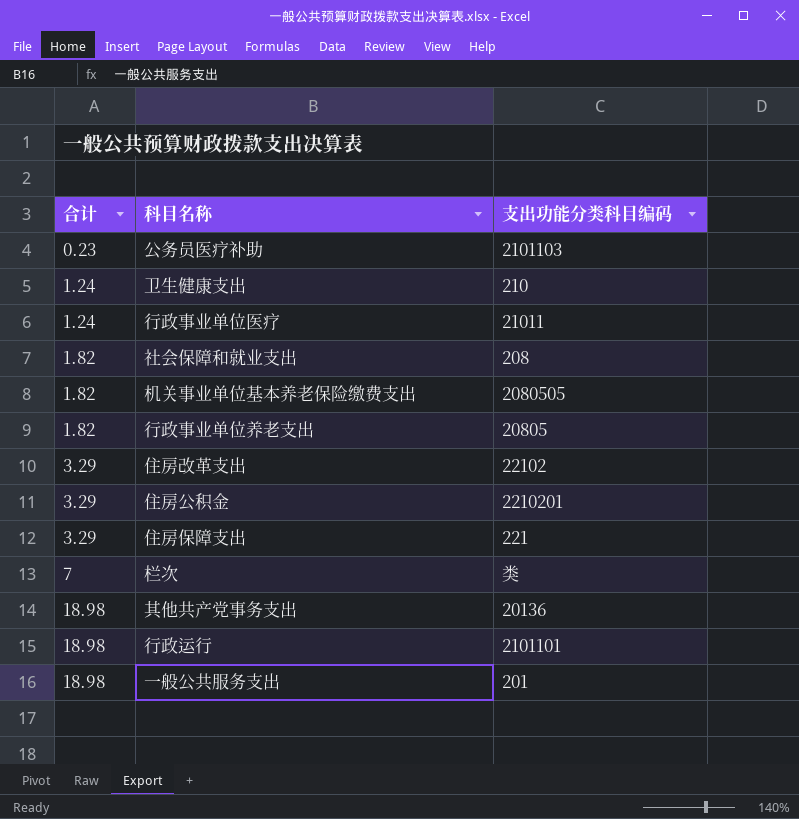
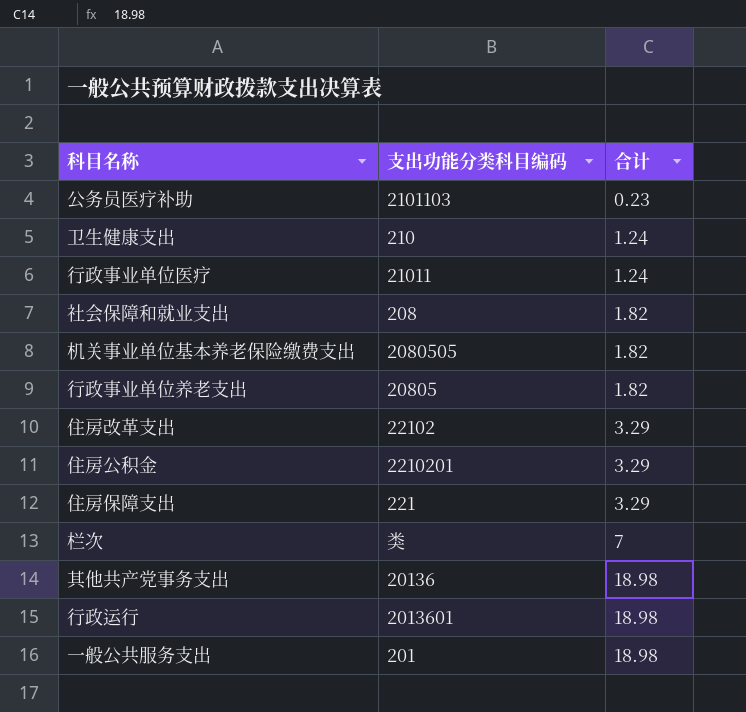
column 合计 | position: 1 -> 3
行政运行 | 支出功能分类科目编码: 2101101 -> 2013601

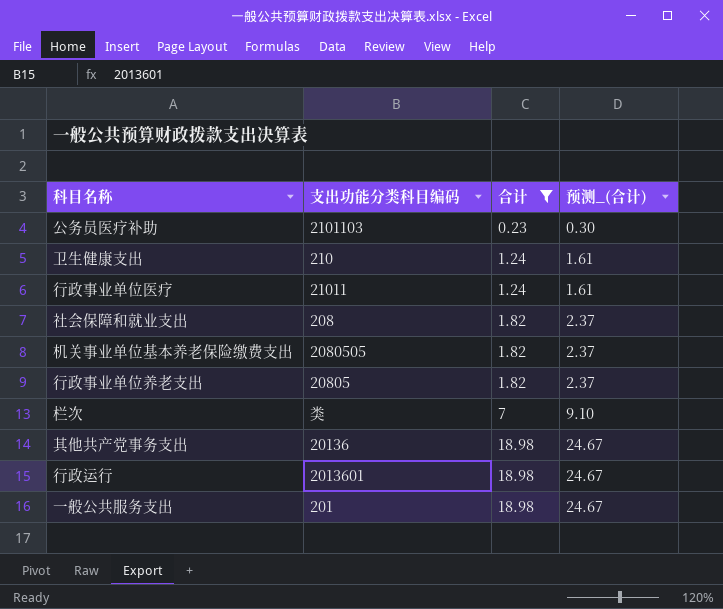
filter: none -> 合计 != 3.29
column 预测_(合计) | formula: none -> [合计] * 1.3

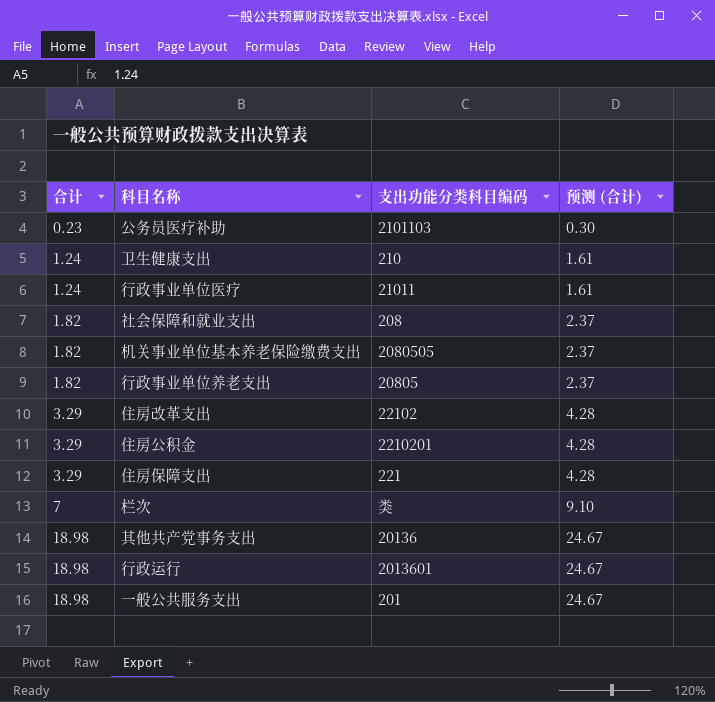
filter: 合计 != 3.29 -> none
column 合计 | position: 3 -> 1
column name: 预测_(合计) -> 预测 (合计)

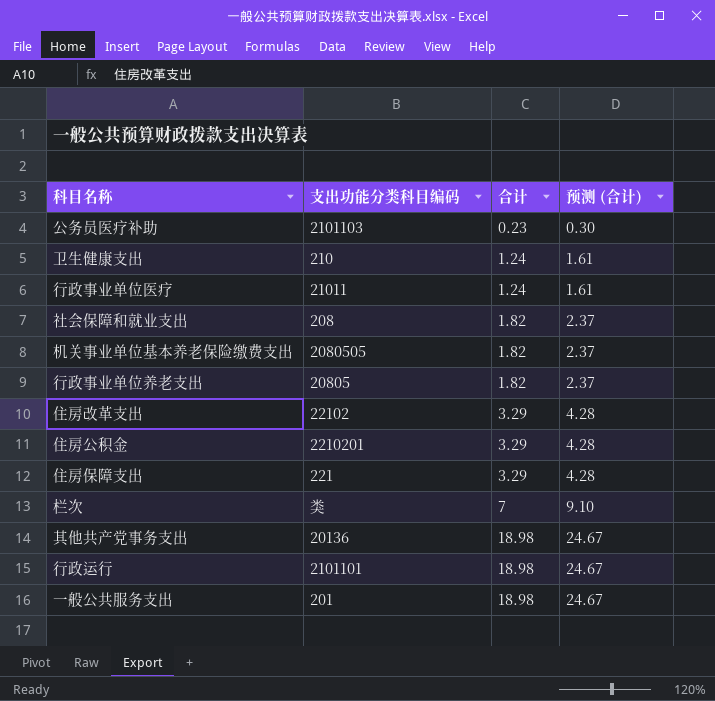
column 合计 | position: 1 -> 3
行政运行 | 支出功能分类科目编码: 2013601 -> 2101101

